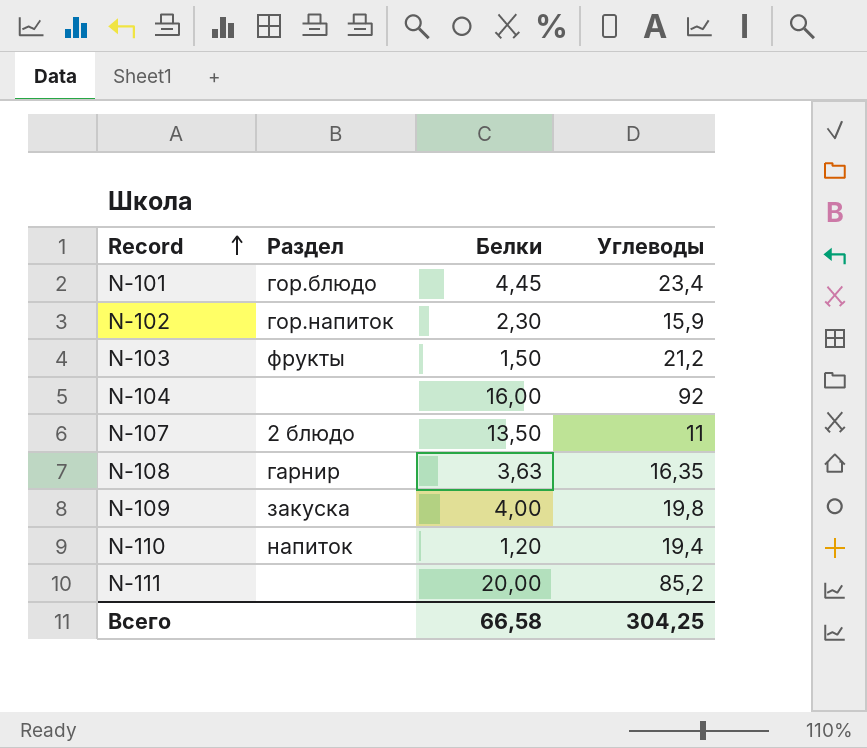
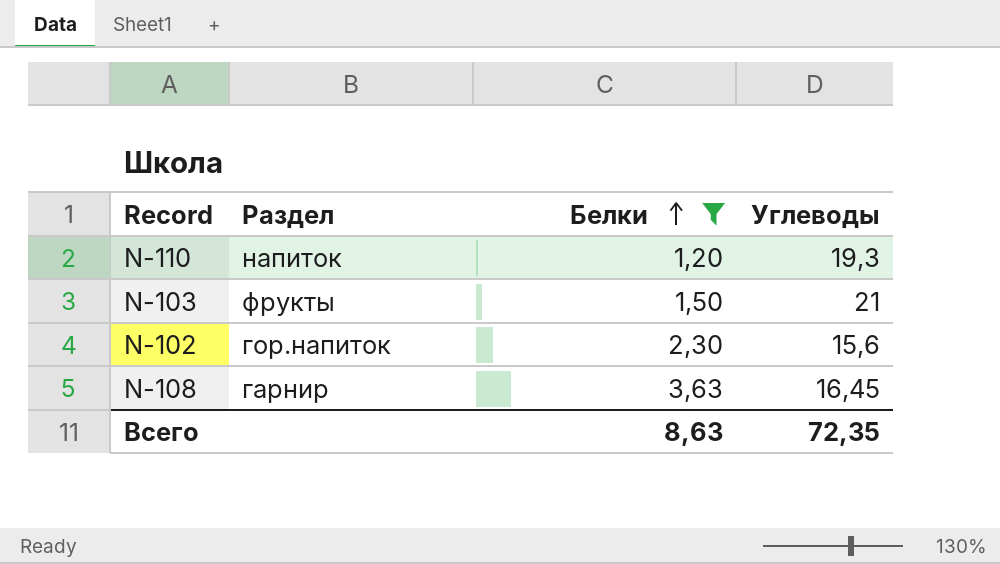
filter: none -> Белки <= 3,63
row order: Record ascending -> Белки ascending
N-110 | Углеводы: 19,4 -> 19,3
N-103 | Углеводы: 21,2 -> 21
N-102 | Углеводы: 15,9 -> 15,6
N-108 | Углеводы: 16,35 -> 16,45
Всего | Белки: 66,58 -> 8,63
Всего | Углеводы: 304,25 -> 72,35

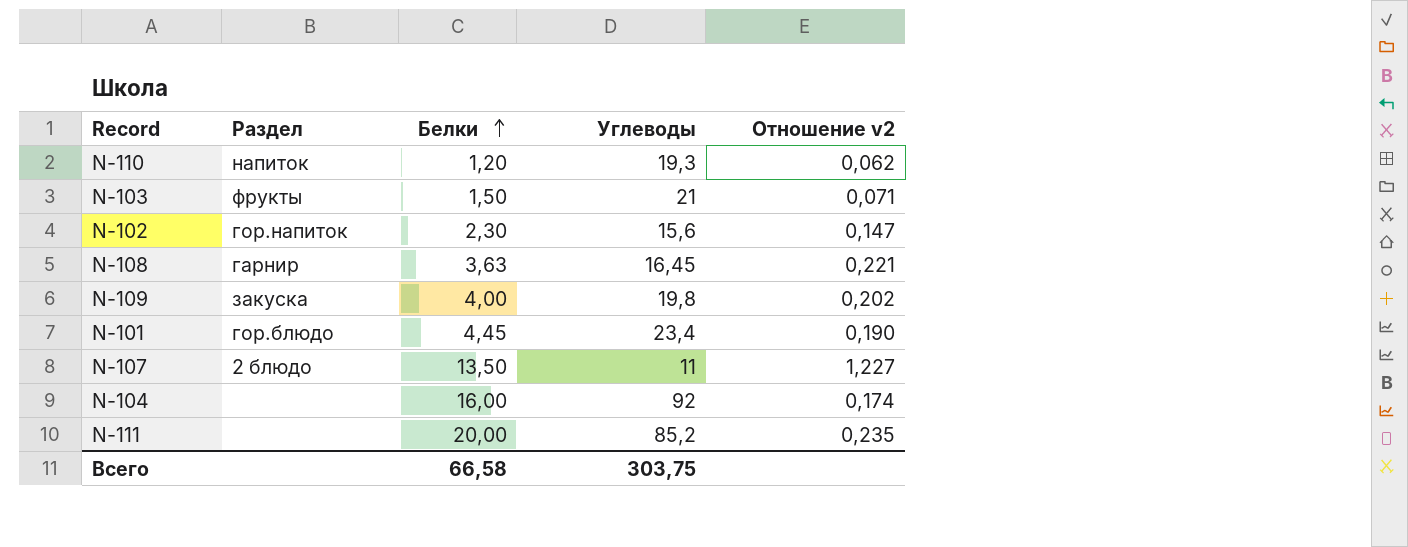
filter: Белки <= 3,63 -> none
column Отношение v2 | formula: none -> [Белки] / [Углеводы]
Всего | Белки: 8,63 -> 66,58
Всего | Углеводы: 72,35 -> 303,75

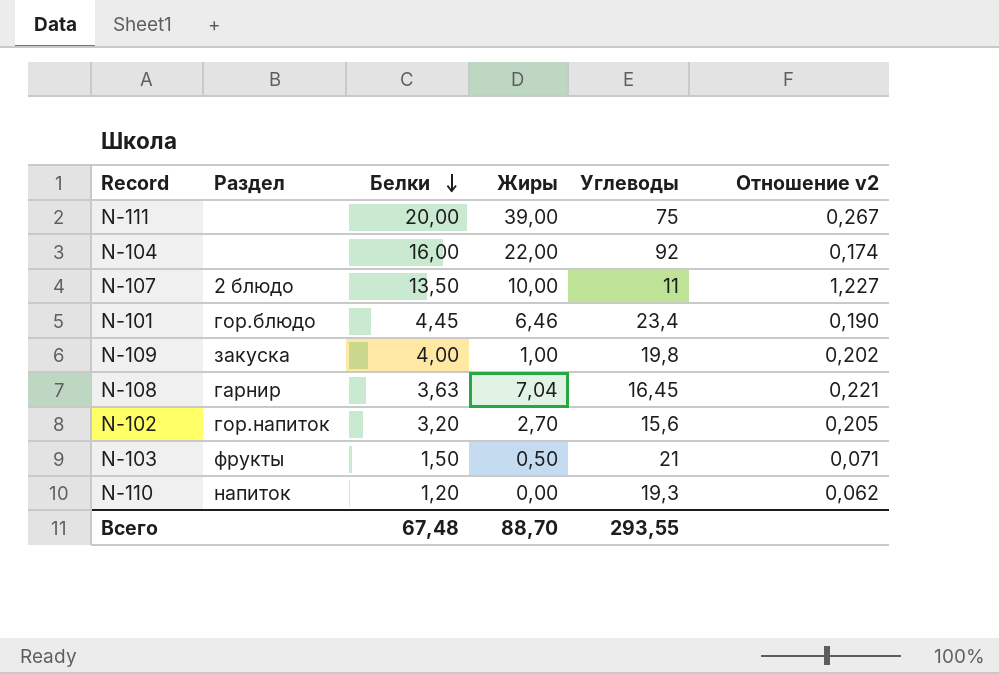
row order: Белки ascending -> Белки descending
column Жиры | position: none -> 4
N-111 | Углеводы: 85,2 -> 75
N-111 | Отношение v2: 0,235 -> 0,267
N-102 | Белки: 2,30 -> 3,20
N-102 | Отношение v2: 0,147 -> 0,205
Всего | Белки: 66,58 -> 67,48
Всего | Углеводы: 303,75 -> 293,55

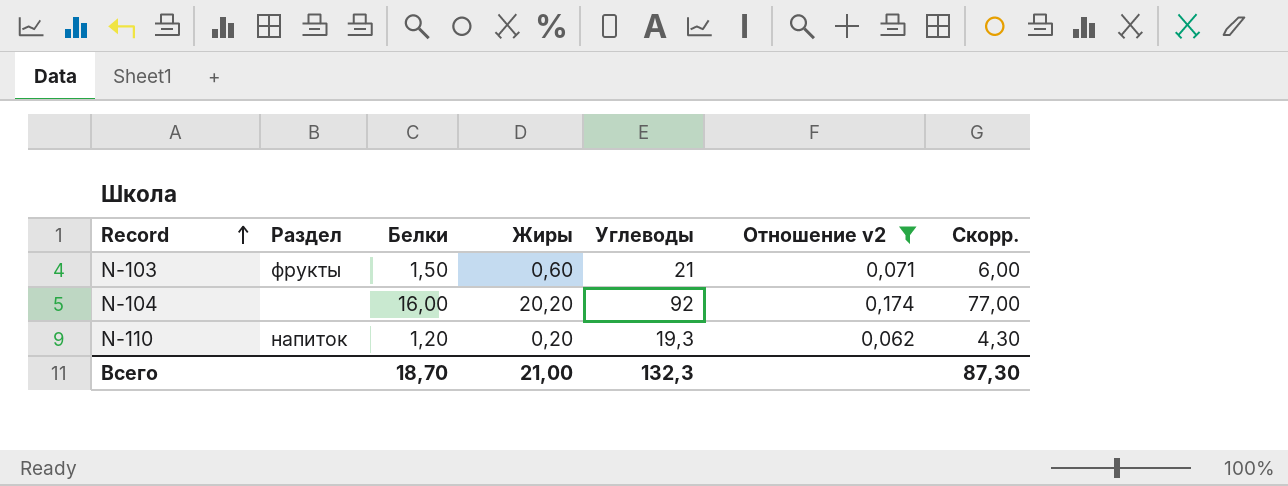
filter: none -> Отношение v2 <= 0,174
row order: Белки descending -> Record ascending
column Скорр. | formula: none -> [Углеводы] - 15
N-103 | Жиры: 0,50 -> 0,60
N-104 | Жиры: 22,00 -> 20,20
N-110 | Жиры: 0,00 -> 0,20
Всего | Белки: 67,48 -> 18,70
Всего | Жиры: 88,70 -> 21,00
Всего | Углеводы: 293,55 -> 132,3

